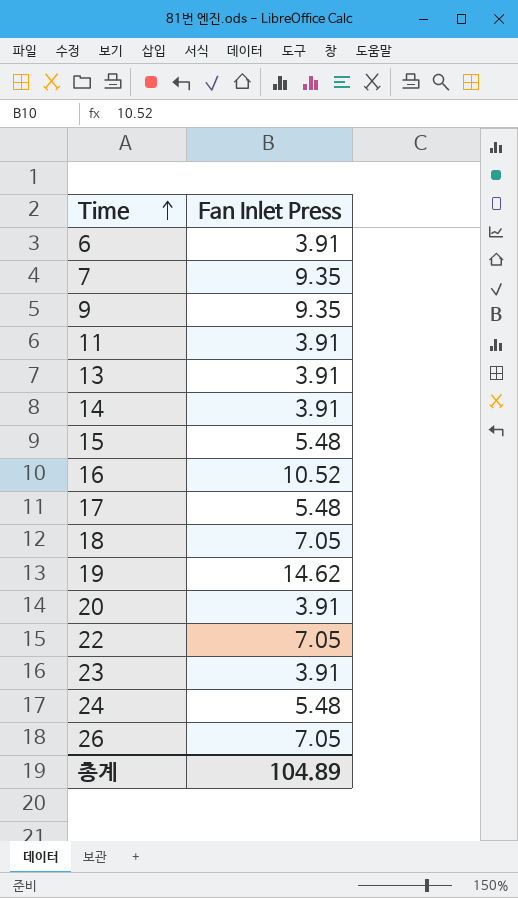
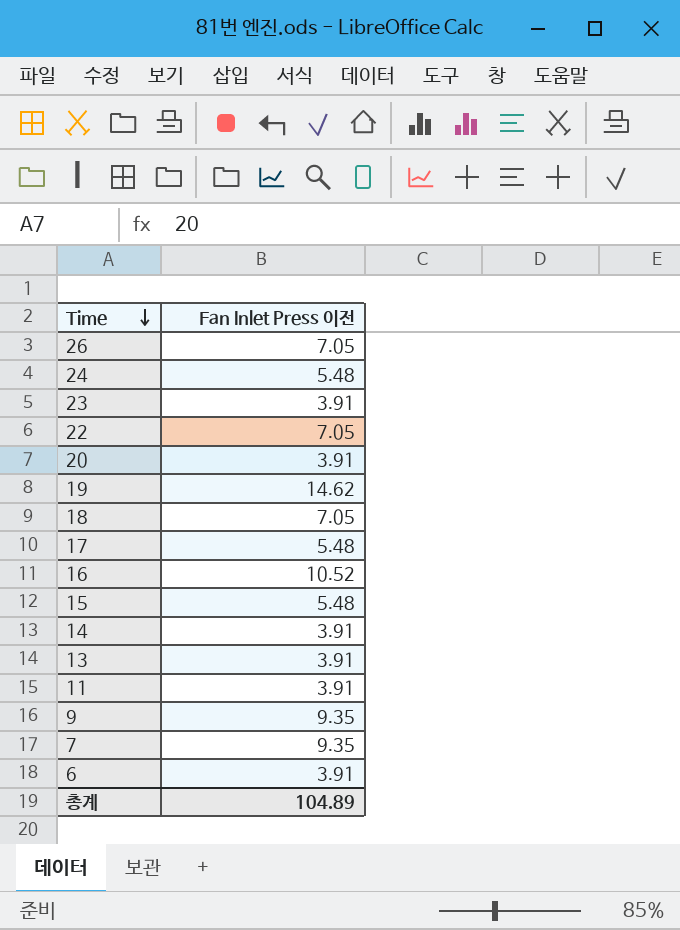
row order: Time ascending -> Time descending
column name: Fan Inlet Press -> Fan Inlet Press 이전

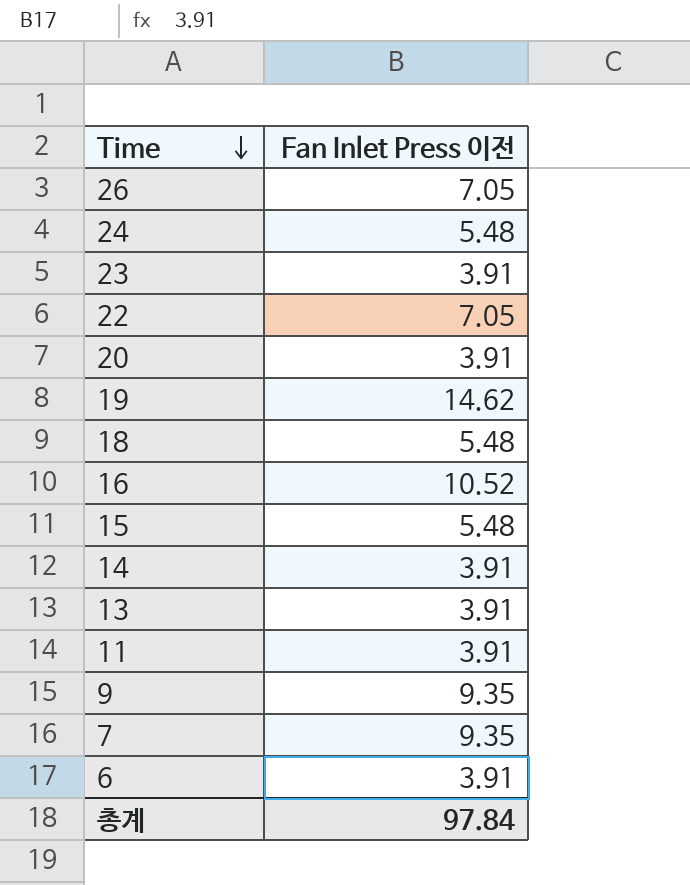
row 17: 5.48 -> none
18 | Fan Inlet Press 이전: 7.05 -> 5.48
총계 | Fan Inlet Press 이전: 104.89 -> 97.84

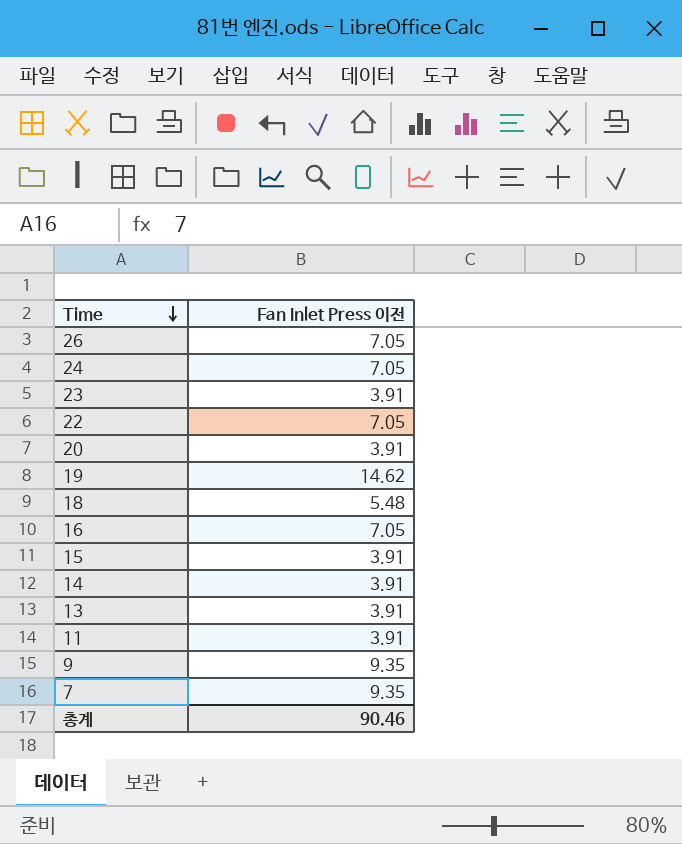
row 6: 3.91 -> none
24 | Fan Inlet Press 이전: 5.48 -> 7.05
16 | Fan Inlet Press 이전: 10.52 -> 7.05
15 | Fan Inlet Press 이전: 5.48 -> 3.91
총계 | Fan Inlet Press 이전: 97.84 -> 90.46

